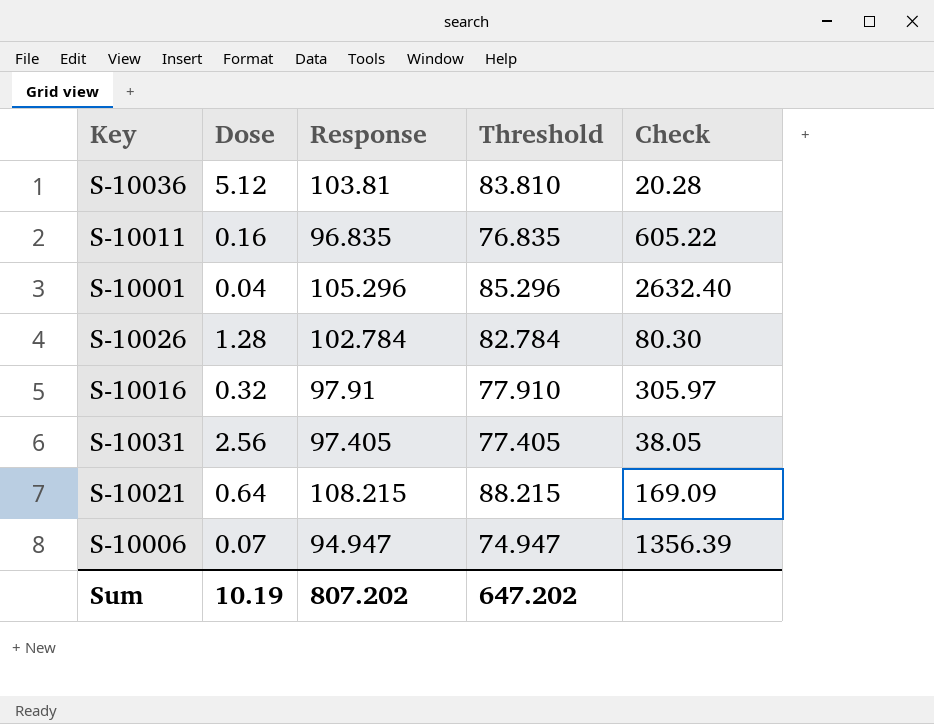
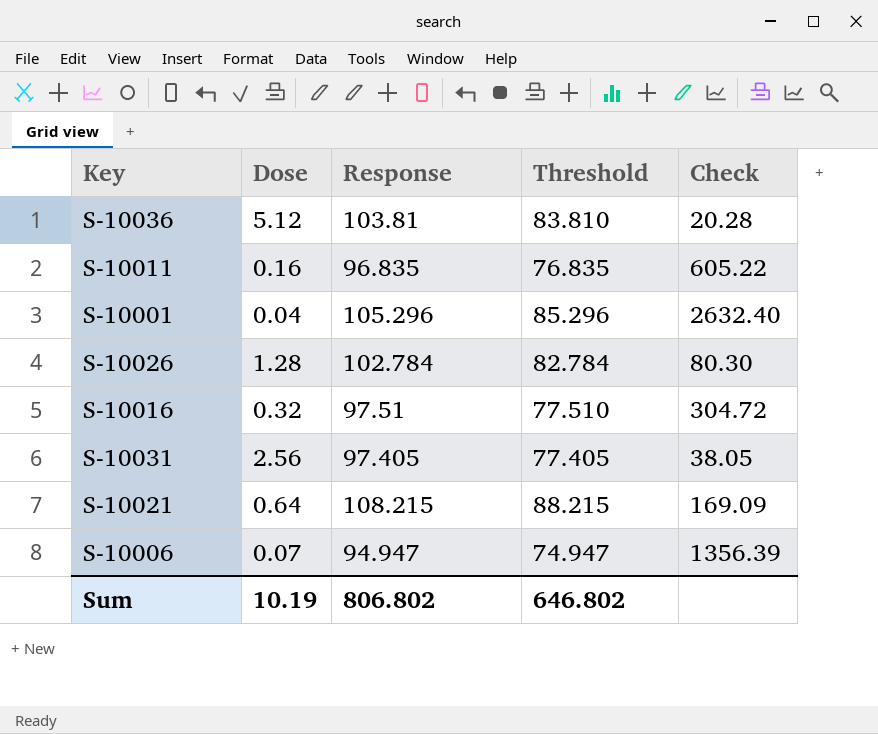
S-10016 | Response: 97.91 -> 97.51
S-10016 | Threshold: 77.910 -> 77.510
S-10016 | Check: 305.97 -> 304.72
Sum | Response: 807.202 -> 806.802
Sum | Threshold: 647.202 -> 646.802

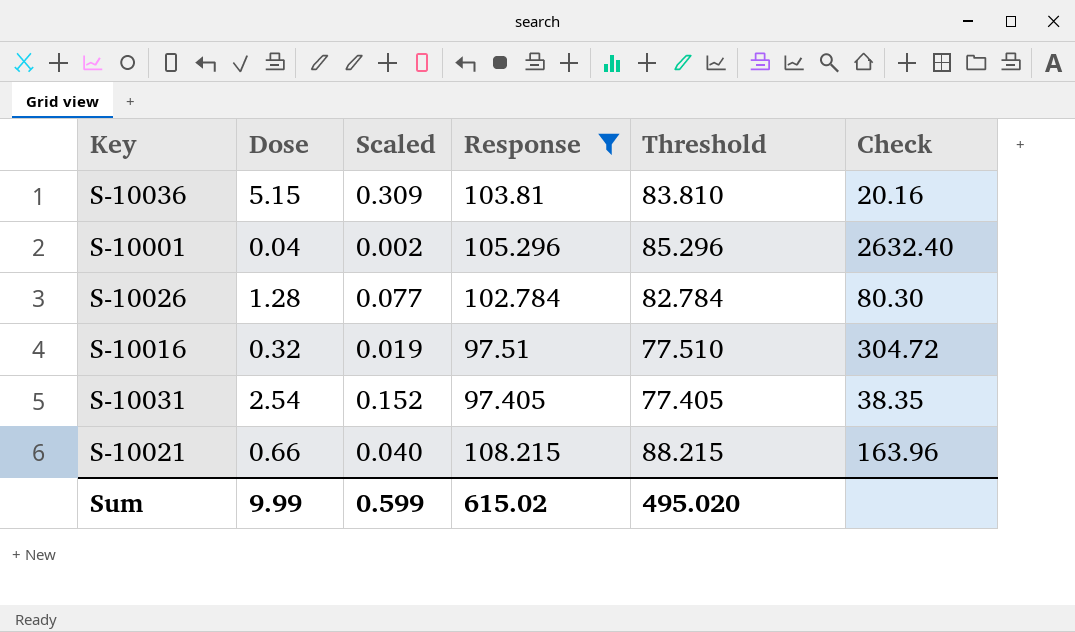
filter: none -> Response >= 97.405
column Scaled | formula: none -> [Dose] * 0.06
S-10036 | Dose: 5.12 -> 5.15
S-10036 | Check: 20.28 -> 20.16
S-10031 | Dose: 2.56 -> 2.54
S-10031 | Check: 38.05 -> 38.35
S-10021 | Dose: 0.64 -> 0.66
S-10021 | Check: 169.09 -> 163.96
Sum | Dose: 10.19 -> 9.99
Sum | Response: 806.802 -> 615.02
Sum | Threshold: 646.802 -> 495.020

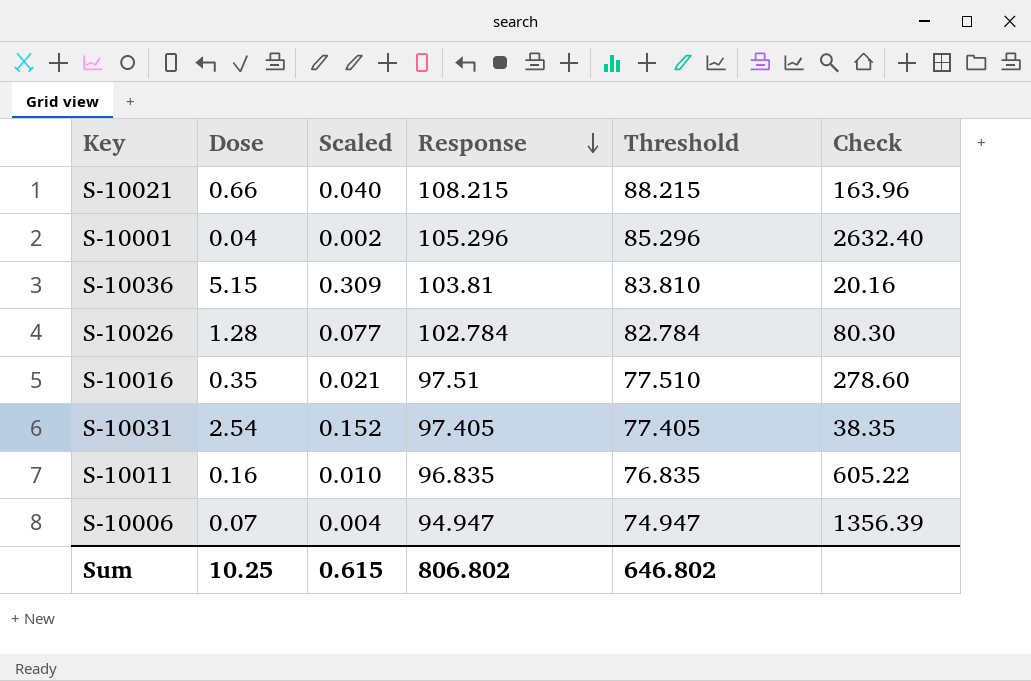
filter: Response >= 97.405 -> none
row order: none -> Response descending
S-10016 | Dose: 0.32 -> 0.35
S-10016 | Scaled: 0.019 -> 0.021
S-10016 | Check: 304.72 -> 278.60
Sum | Dose: 9.99 -> 10.25
Sum | Scaled: 0.599 -> 0.615
Sum | Response: 615.02 -> 806.802
Sum | Threshold: 495.020 -> 646.802

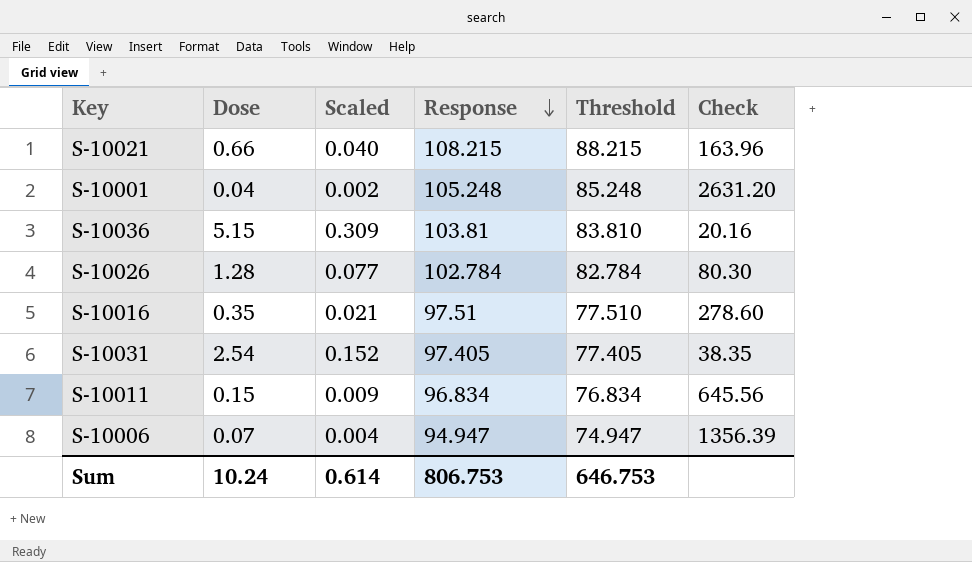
S-10001 | Response: 105.296 -> 105.248
S-10001 | Threshold: 85.296 -> 85.248
S-10001 | Check: 2632.40 -> 2631.20
S-10011 | Dose: 0.16 -> 0.15
S-10011 | Scaled: 0.010 -> 0.009
S-10011 | Response: 96.835 -> 96.834
S-10011 | Threshold: 76.835 -> 76.834
S-10011 | Check: 605.22 -> 645.56
Sum | Dose: 10.25 -> 10.24
Sum | Scaled: 0.615 -> 0.614
Sum | Response: 806.802 -> 806.753
Sum | Threshold: 646.802 -> 646.753

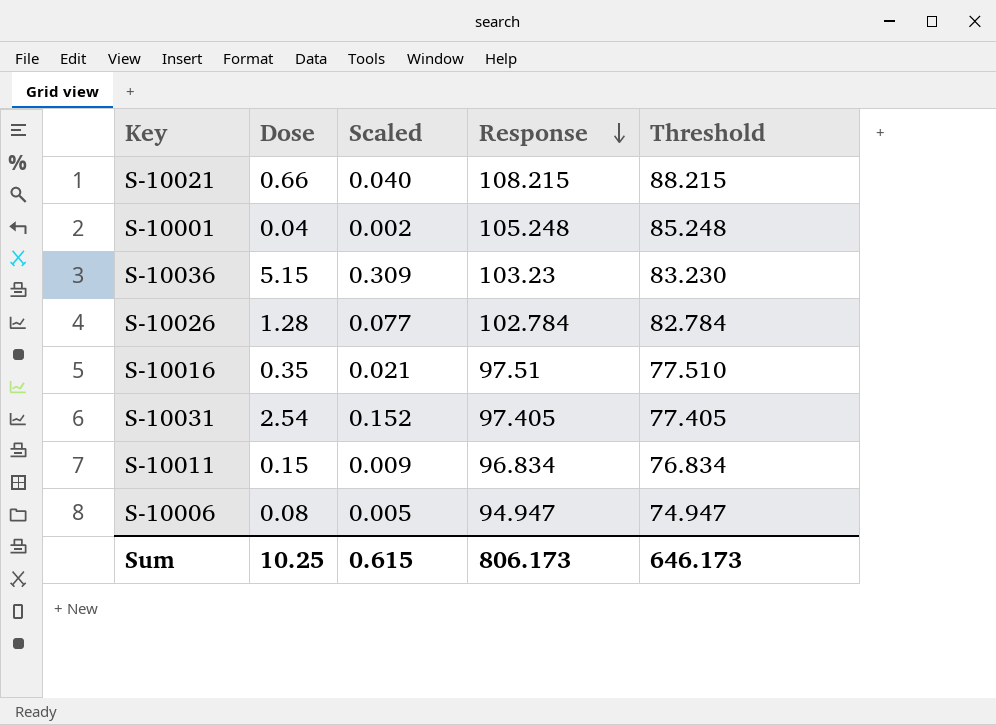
column Check | formula: [Response] / [Dose] -> none
S-10036 | Response: 103.81 -> 103.23
S-10036 | Threshold: 83.810 -> 83.230
S-10006 | Dose: 0.07 -> 0.08
S-10006 | Scaled: 0.004 -> 0.005
Sum | Dose: 10.24 -> 10.25
Sum | Scaled: 0.614 -> 0.615
Sum | Response: 806.753 -> 806.173
Sum | Threshold: 646.753 -> 646.173

